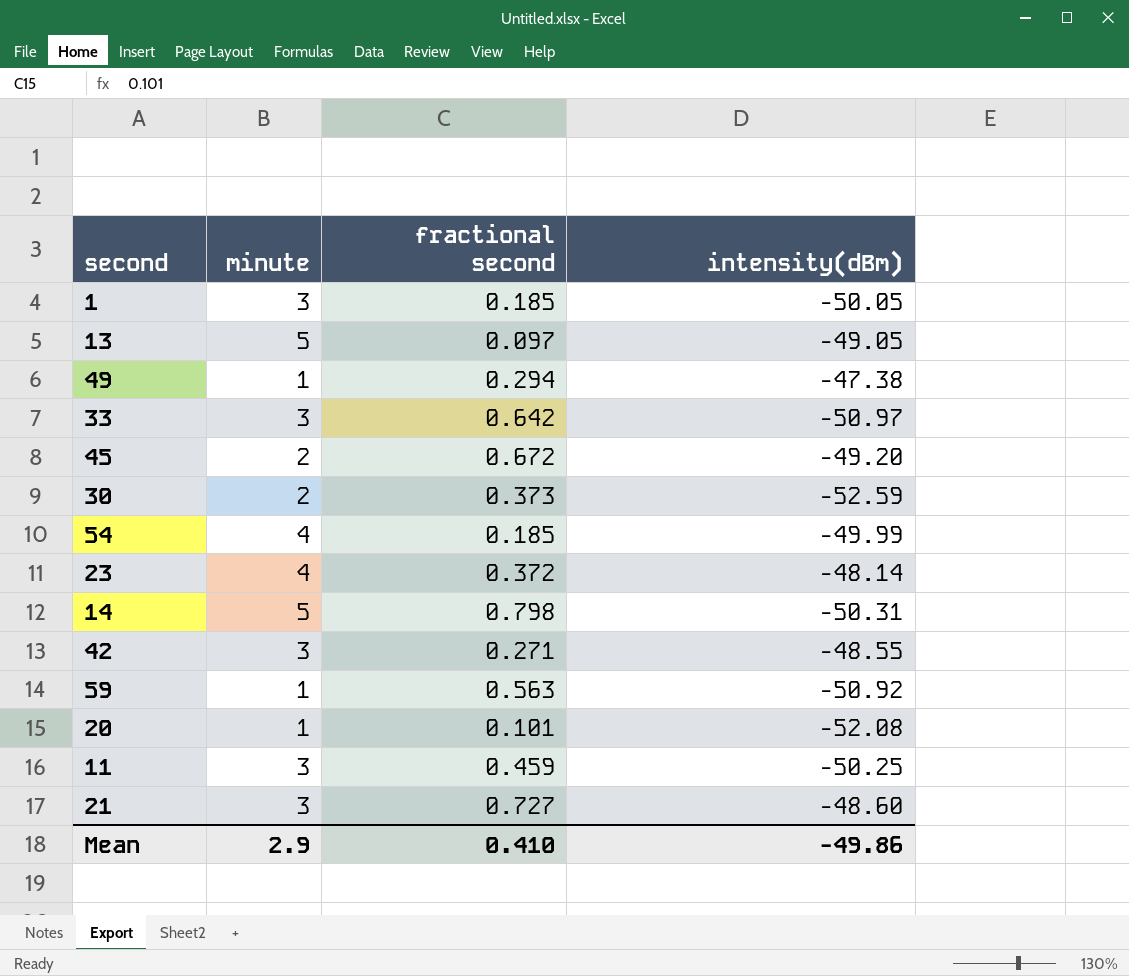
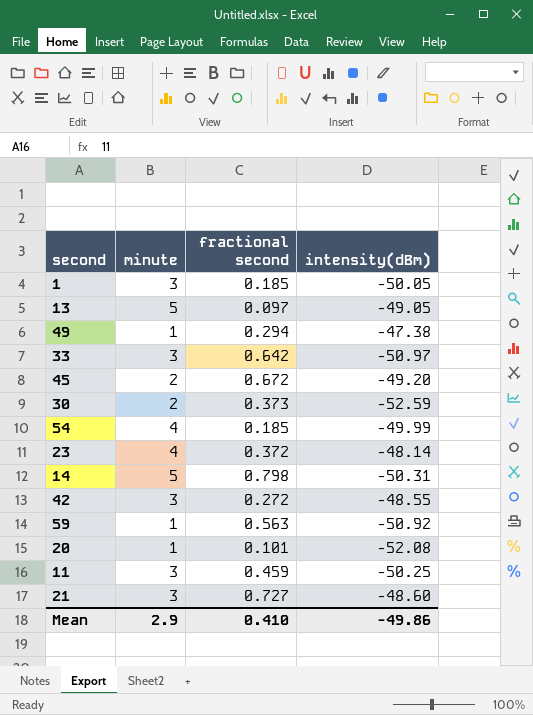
42 | fractional second: 0.271 -> 0.272

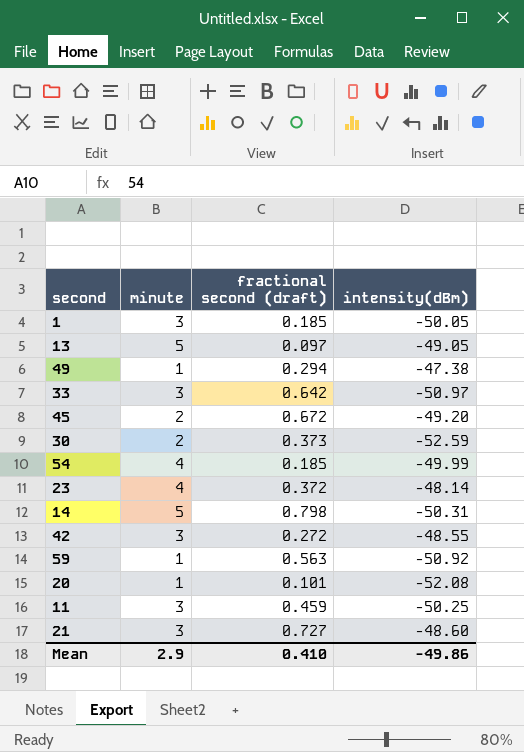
column name: fractional second -> fractional second (draft)

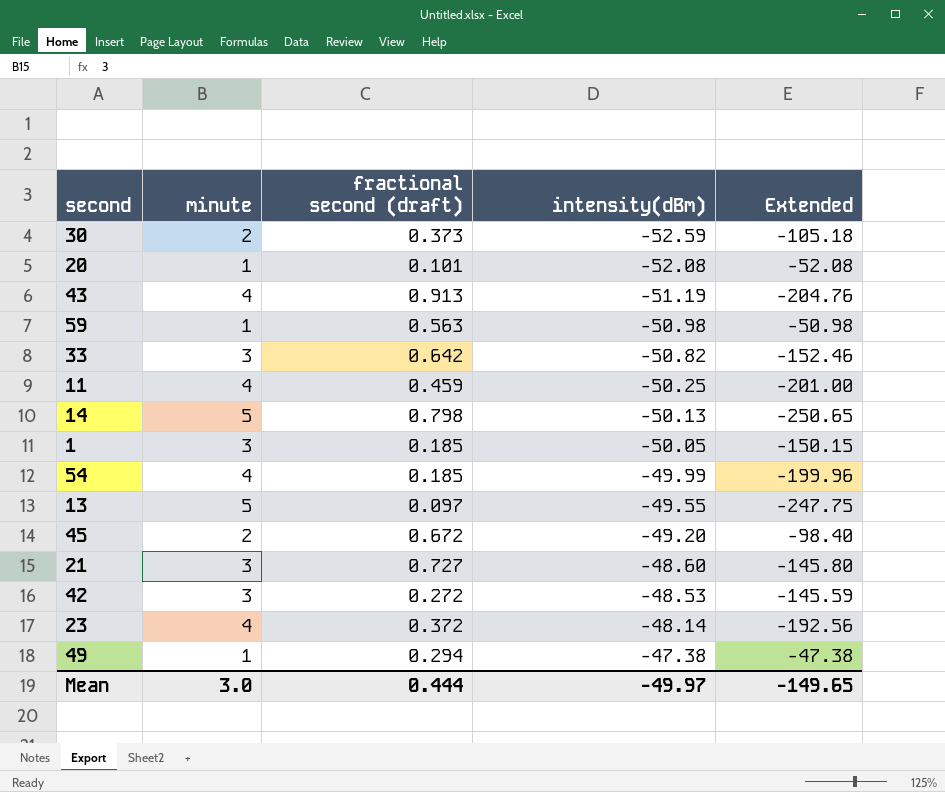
row order: none -> intensity(dBm) ascending
column Extended | formula: none -> [minute] * [intensity(dBm)]
row 43: none -> 4 | 0.913 | -51.19 | -204.76
59 | intensity(dBm): -50.92 -> -50.98
33 | intensity(dBm): -50.97 -> -50.82
11 | minute: 3 -> 4
14 | intensity(dBm): -50.31 -> -50.13
13 | intensity(dBm): -49.05 -> -49.55
42 | intensity(dBm): -48.55 -> -48.53
Mean | minute: 2.9 -> 3.0
Mean | fractional second (draft): 0.410 -> 0.444
Mean | intensity(dBm): -49.86 -> -49.97

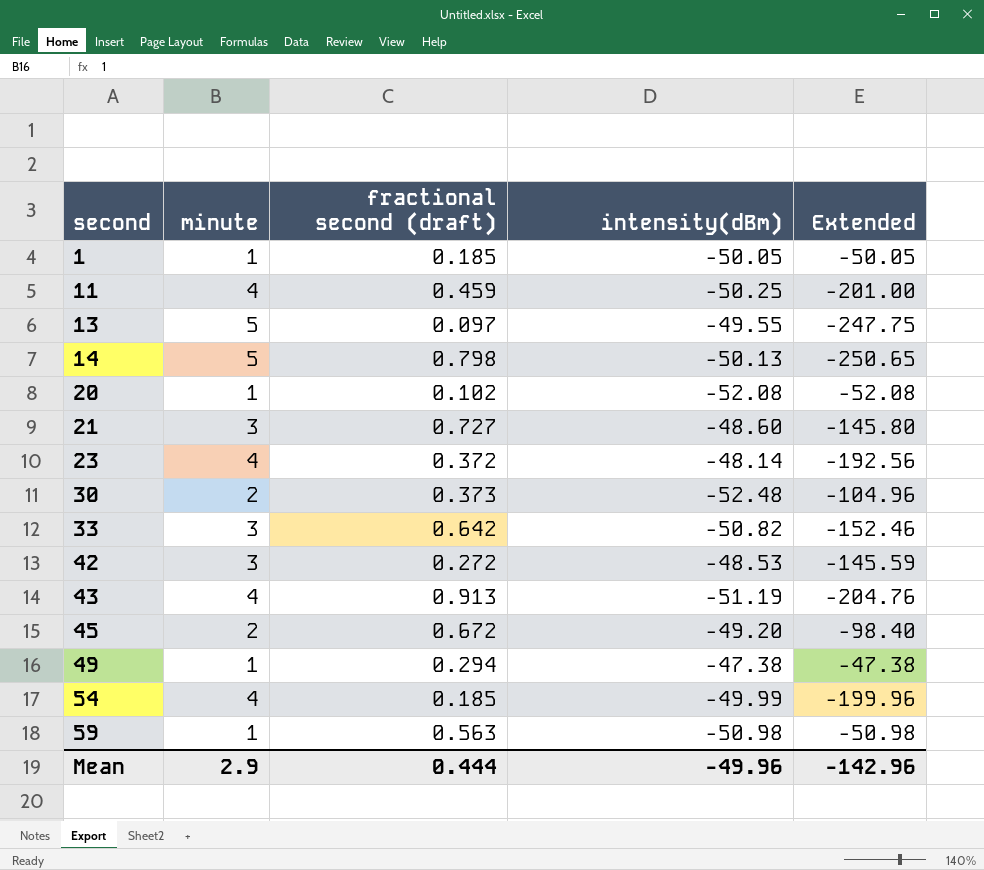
row order: intensity(dBm) ascending -> second ascending
1 | minute: 3 -> 1
1 | Extended: -150.15 -> -50.05
20 | fractional second (draft): 0.101 -> 0.102
30 | intensity(dBm): -52.59 -> -52.48
30 | Extended: -105.18 -> -104.96
Mean | minute: 3.0 -> 2.9
Mean | intensity(dBm): -49.97 -> -49.96
Mean | Extended: -149.65 -> -142.96

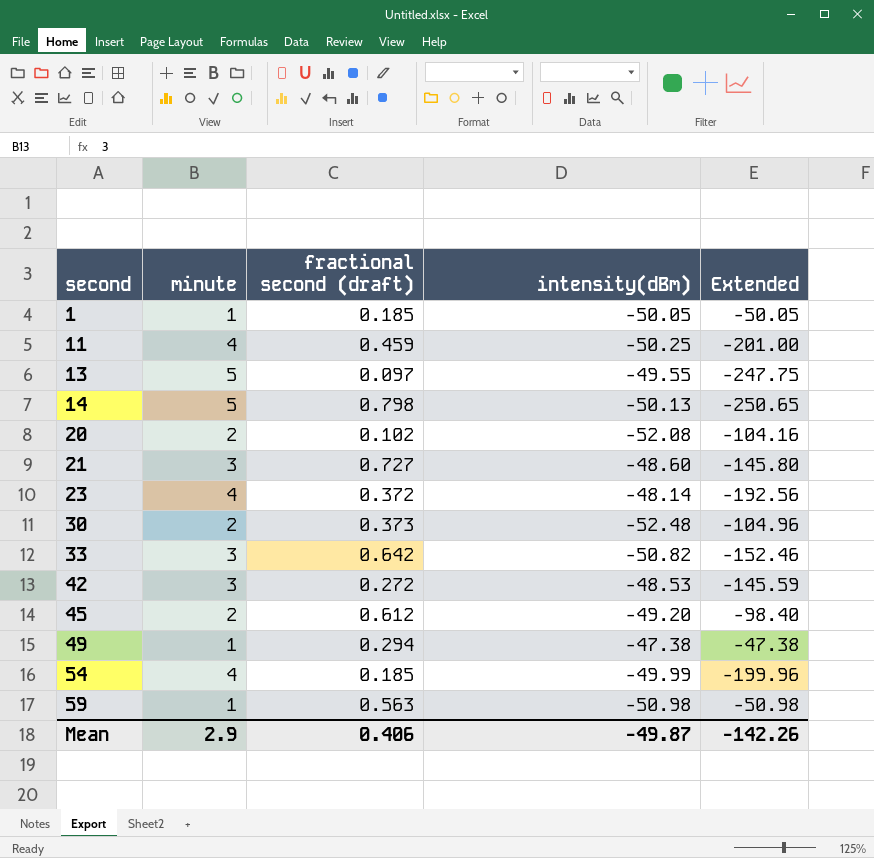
row 43: 4 | 0.913 | -51.19 | -204.76 -> none
20 | minute: 1 -> 2
20 | Extended: -52.08 -> -104.16
45 | fractional second (draft): 0.672 -> 0.612
Mean | fractional second (draft): 0.444 -> 0.406
Mean | intensity(dBm): -49.96 -> -49.87
Mean | Extended: -142.96 -> -142.26

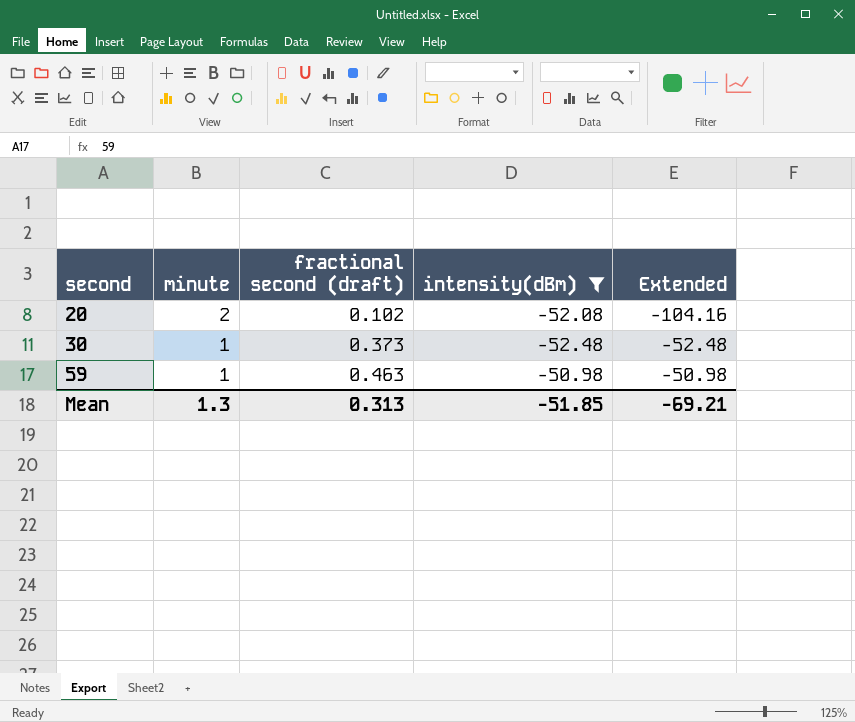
filter: none -> intensity(dBm) <= -50.98
30 | minute: 2 -> 1
30 | Extended: -104.96 -> -52.48
59 | fractional second (draft): 0.563 -> 0.463
Mean | minute: 2.9 -> 1.3
Mean | fractional second (draft): 0.406 -> 0.313
Mean | intensity(dBm): -49.87 -> -51.85
Mean | Extended: -142.26 -> -69.21

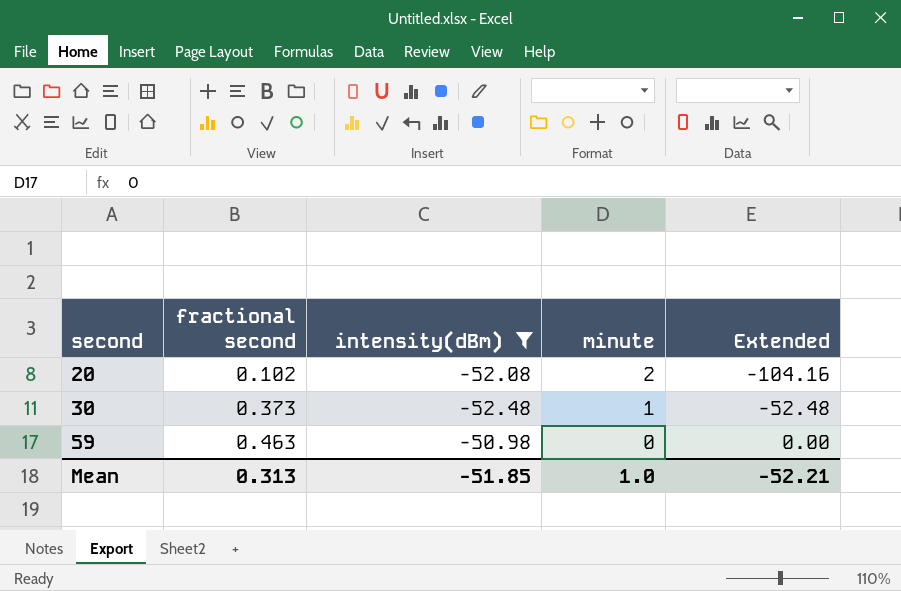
column name: fractional second (draft) -> fractional second
column minute | position: 2 -> 4
59 | minute: 1 -> 0
59 | Extended: -50.98 -> 0.00
Mean | minute: 1.3 -> 1.0
Mean | Extended: -69.21 -> -52.21

